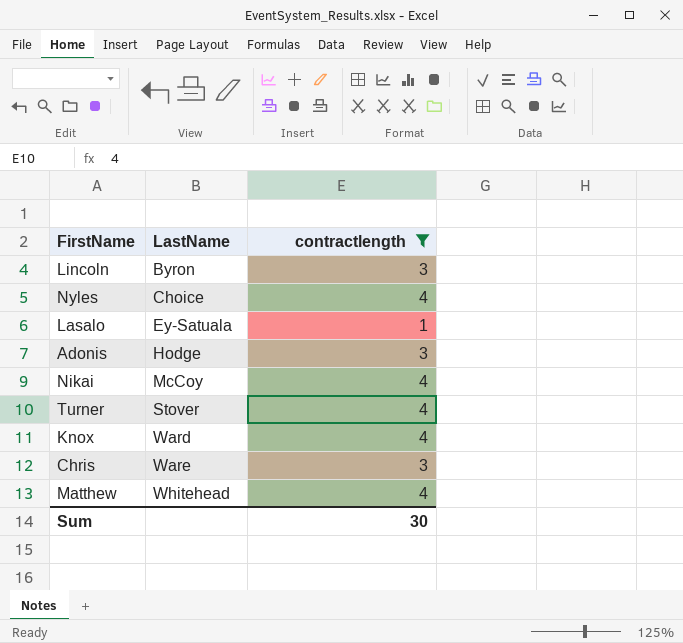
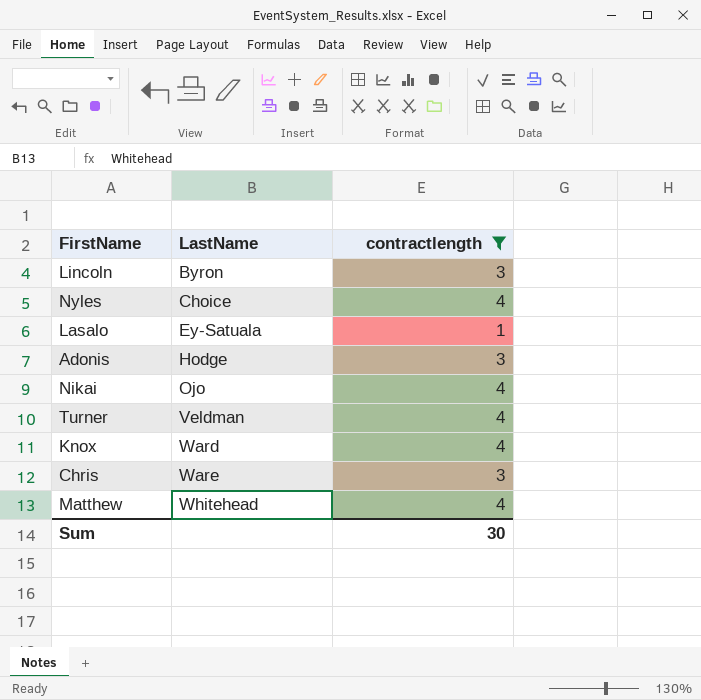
Nikai | LastName: McCoy -> Ojo
Turner | LastName: Stover -> Veldman

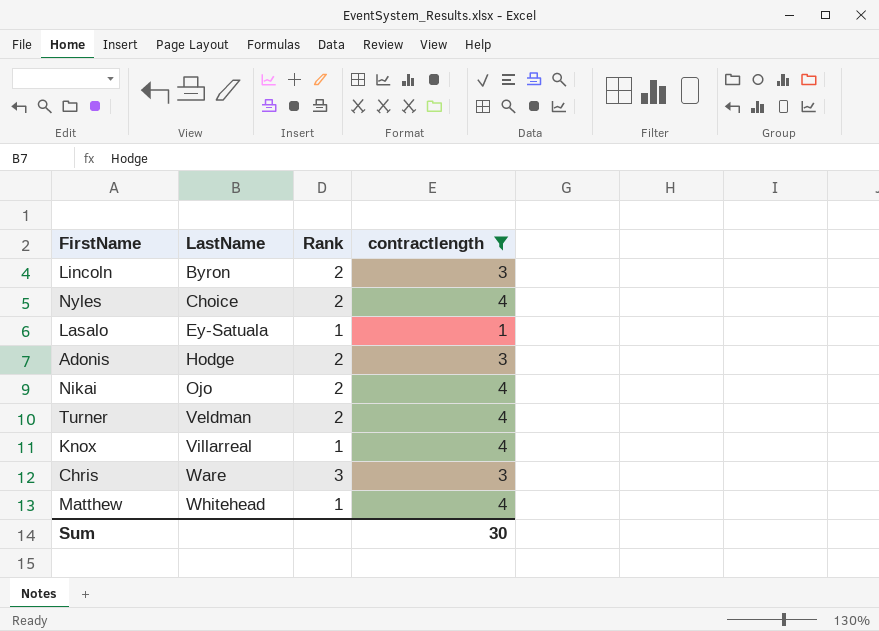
column Rank | position: none -> 3
Knox | LastName: Ward -> Villarreal

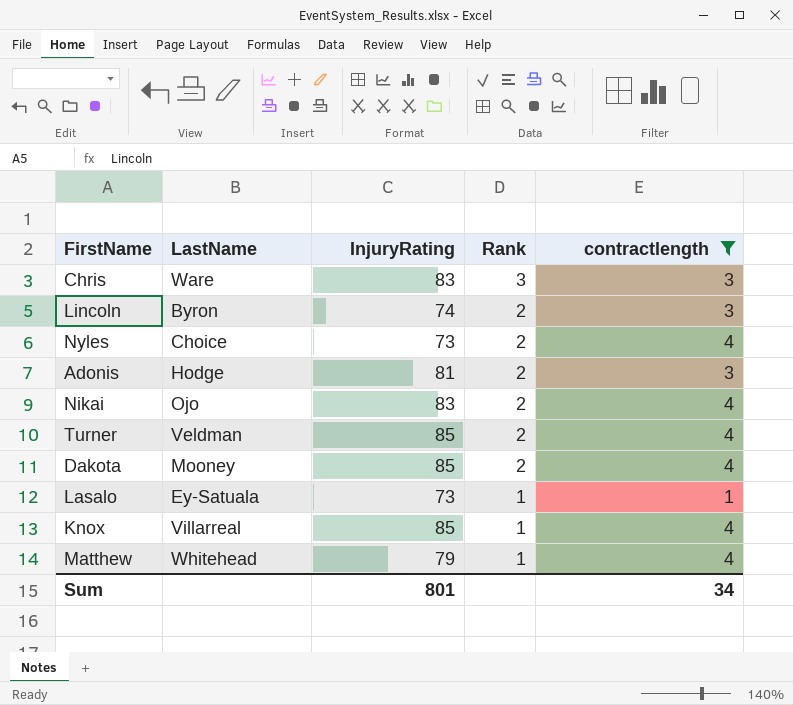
row order: LastName ascending -> Rank descending
column InjuryRating | position: none -> 3
row Dakota: none -> Mooney | 85 | 2 | 4
Sum | contractlength: 30 -> 34

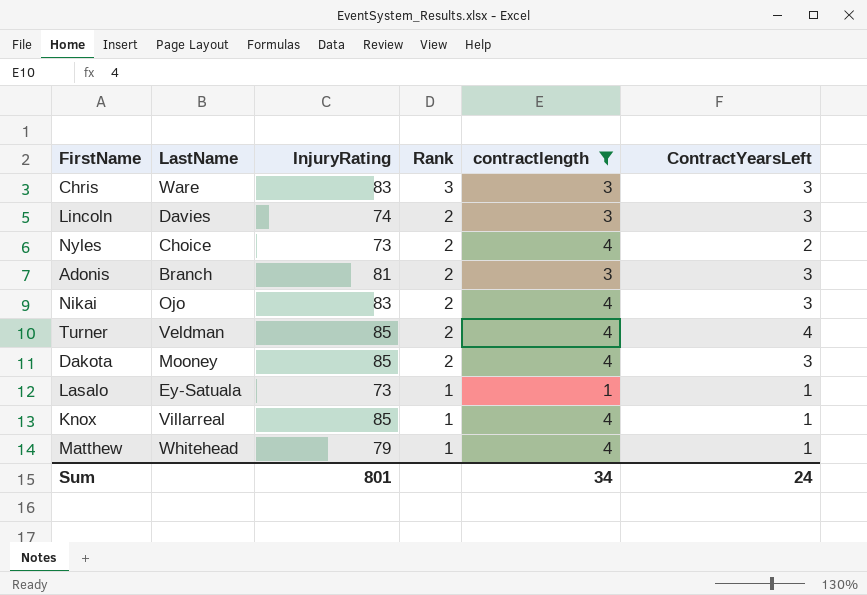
column ContractYearsLeft | position: none -> 6
Lincoln | LastName: Byron -> Davies
Adonis | LastName: Hodge -> Branch

